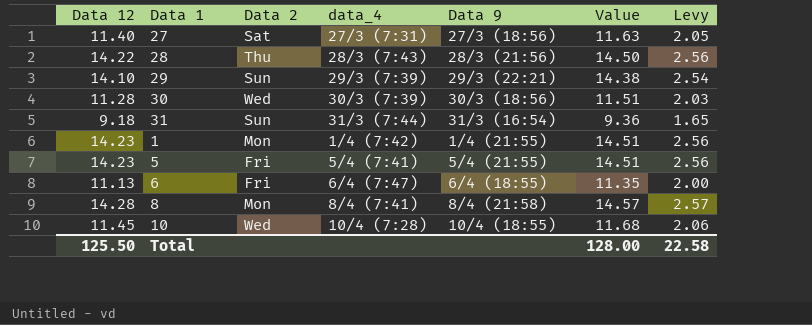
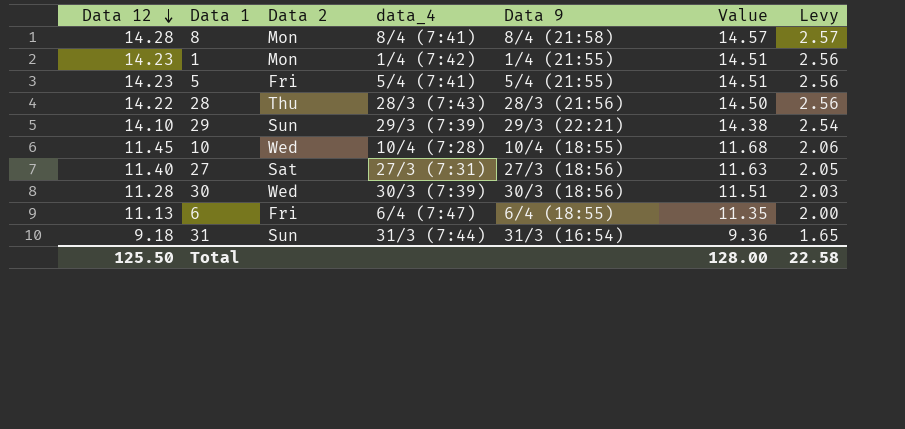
row order: none -> Data 12 descending

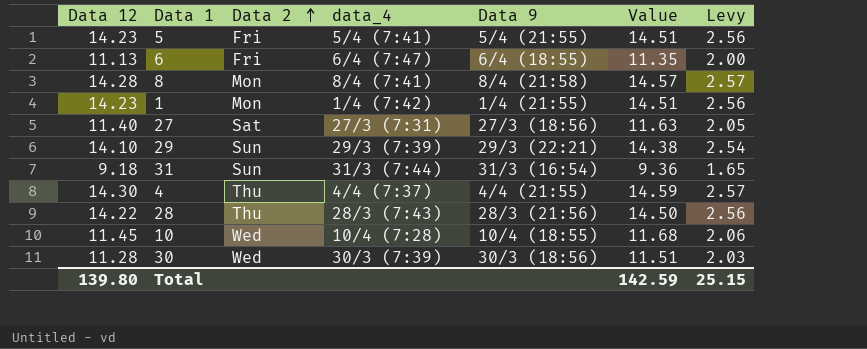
row order: Data 12 descending -> Data 2 ascending
row 4: none -> 14.30 | Thu | 4/4 (7:37) | 4/4 (21:55) | 14.59 | 2.57
Total | Data 12: 125.50 -> 139.80
Total | Value: 128.00 -> 142.59
Total | Levy: 22.58 -> 25.15

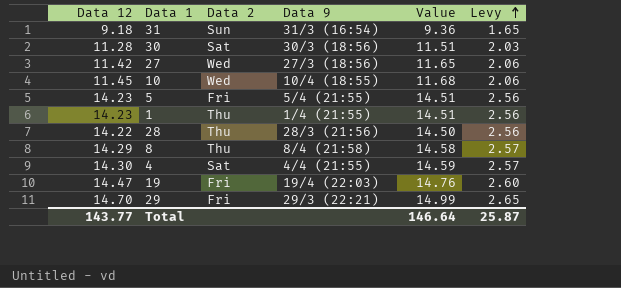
row order: Data 2 ascending -> Levy ascending
column data_4 | position: 4 -> none
row 6: 11.13 | Fri | 6/4 (7:47) | 6/4 (18:55) | 11.35 | 2.00 -> none
30 | Data 2: Wed -> Sat
27 | Data 12: 11.40 -> 11.42
27 | Data 2: Sat -> Wed
27 | Value: 11.63 -> 11.65
27 | Levy: 2.05 -> 2.06
1 | Data 2: Mon -> Thu
8 | Data 12: 14.28 -> 14.29
8 | Data 2: Mon -> Thu
8 | Value: 14.57 -> 14.58
4 | Data 2: Thu -> Sat
row 19: none -> 14.47 | Fri | 19/4 (22:03) | 14.76 | 2.60
29 | Data 12: 14.10 -> 14.70
29 | Data 2: Sun -> Fri
29 | Value: 14.38 -> 14.99
29 | Levy: 2.54 -> 2.65
Total | Data 12: 139.80 -> 143.77
Total | Value: 142.59 -> 146.64
Total | Levy: 25.15 -> 25.87

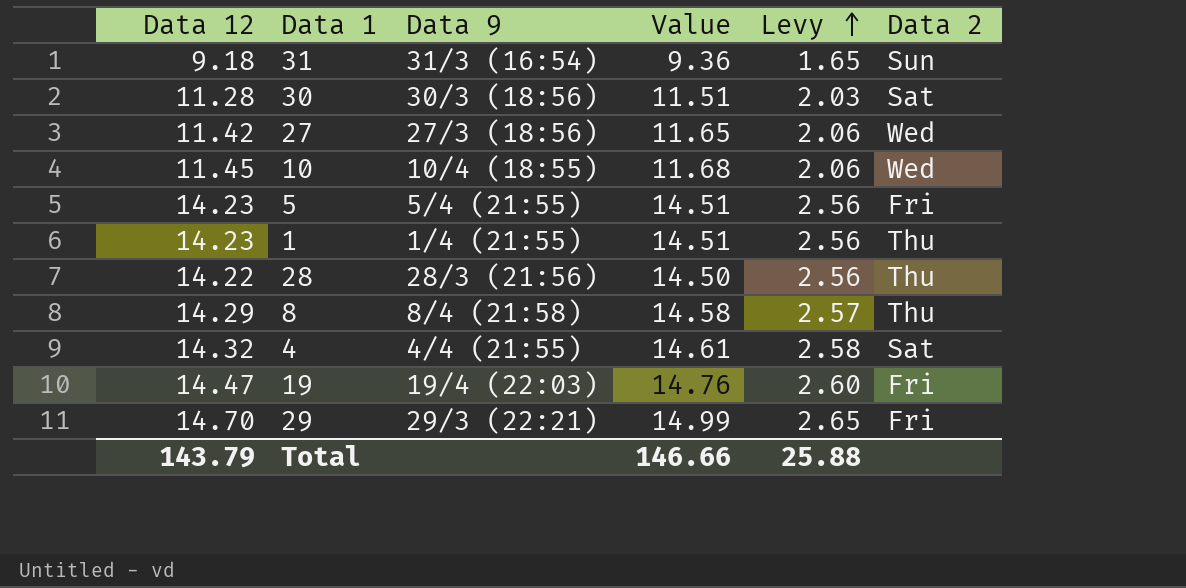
column Data 2 | position: 3 -> 6
4 | Data 12: 14.30 -> 14.32
4 | Value: 14.59 -> 14.61
4 | Levy: 2.57 -> 2.58
Total | Data 12: 143.77 -> 143.79
Total | Value: 146.64 -> 146.66
Total | Levy: 25.87 -> 25.88

